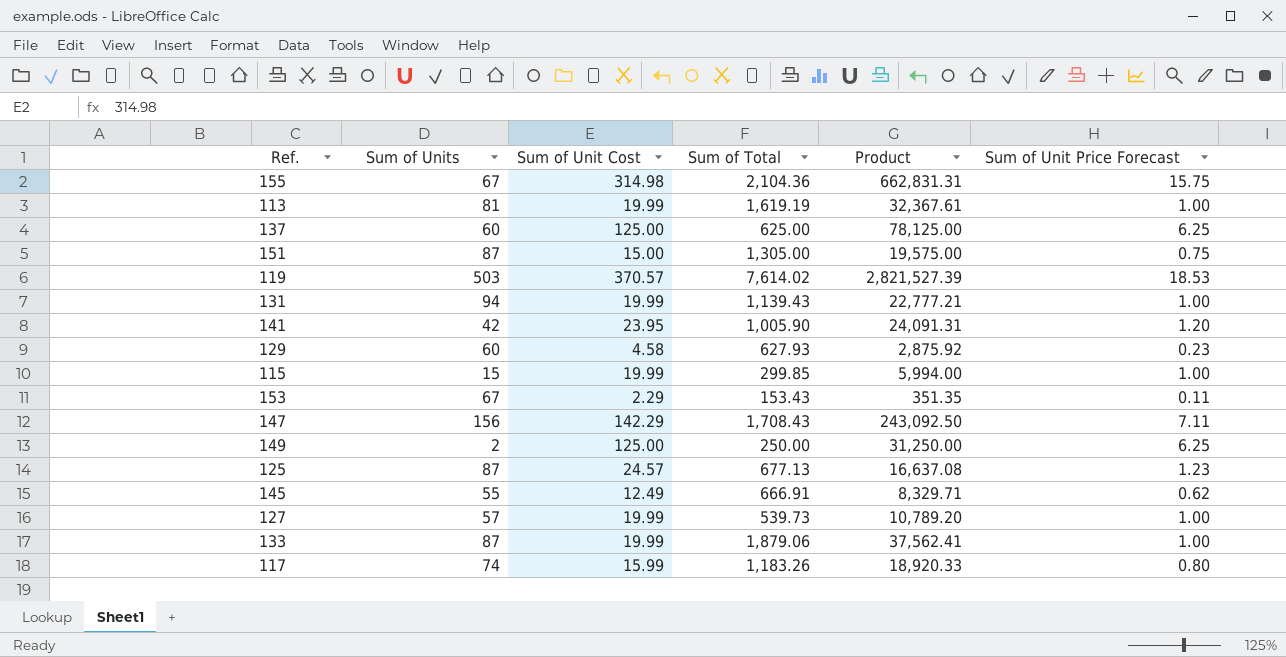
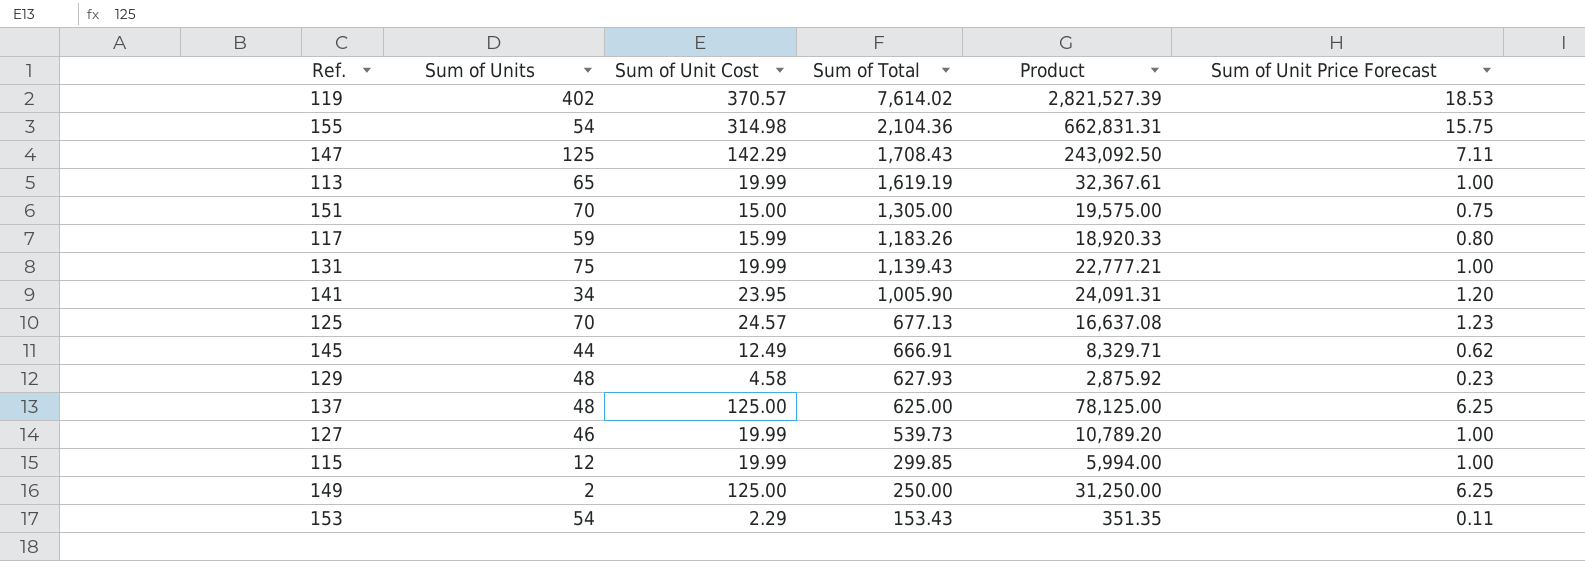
row order: none -> Sum of Total descending
row 133: 87 | 19.99 | 1,879.06 | 37,562.41 | 1.00 -> none
119 | Sum of Units: 503 -> 402
155 | Sum of Units: 67 -> 54
147 | Sum of Units: 156 -> 125
113 | Sum of Units: 81 -> 65
151 | Sum of Units: 87 -> 70
117 | Sum of Units: 74 -> 59
131 | Sum of Units: 94 -> 75
141 | Sum of Units: 42 -> 34
125 | Sum of Units: 87 -> 70
145 | Sum of Units: 55 -> 44
129 | Sum of Units: 60 -> 48
137 | Sum of Units: 60 -> 48
127 | Sum of Units: 57 -> 46
115 | Sum of Units: 15 -> 12
153 | Sum of Units: 67 -> 54

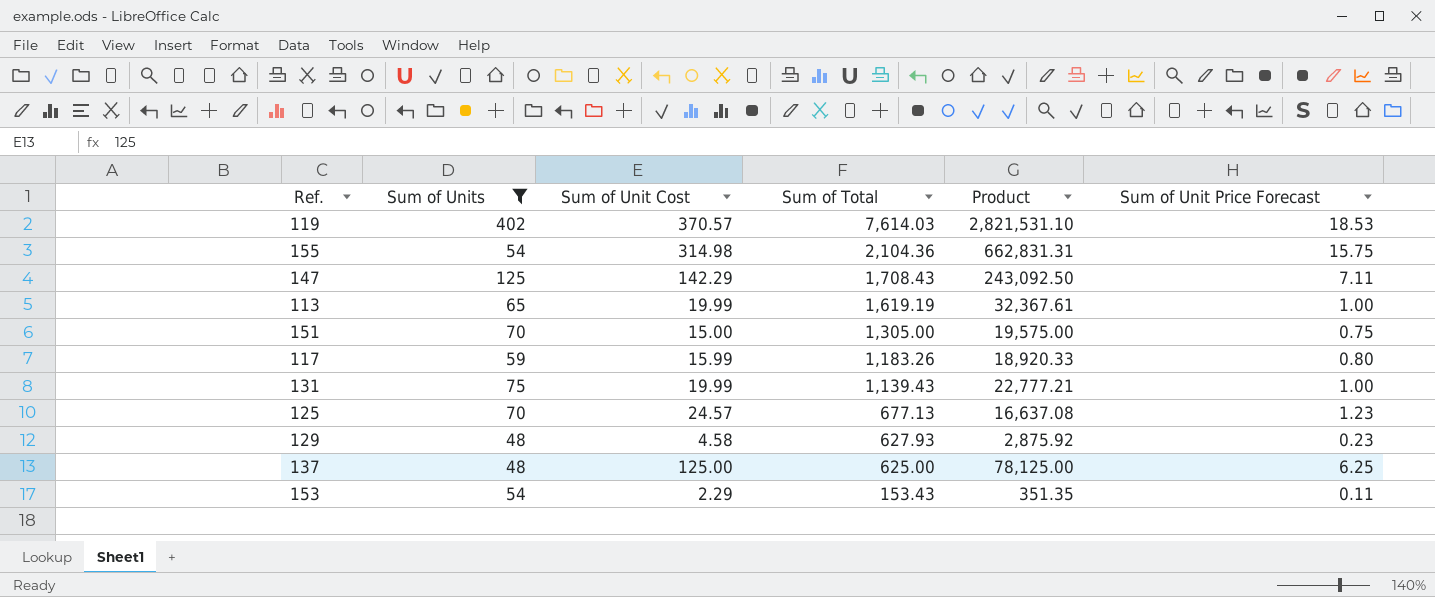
filter: none -> Sum of Units >= 48
119 | Sum of Total: 7,614.02 -> 7,614.03
119 | Product: 2,821,527.39 -> 2,821,531.10

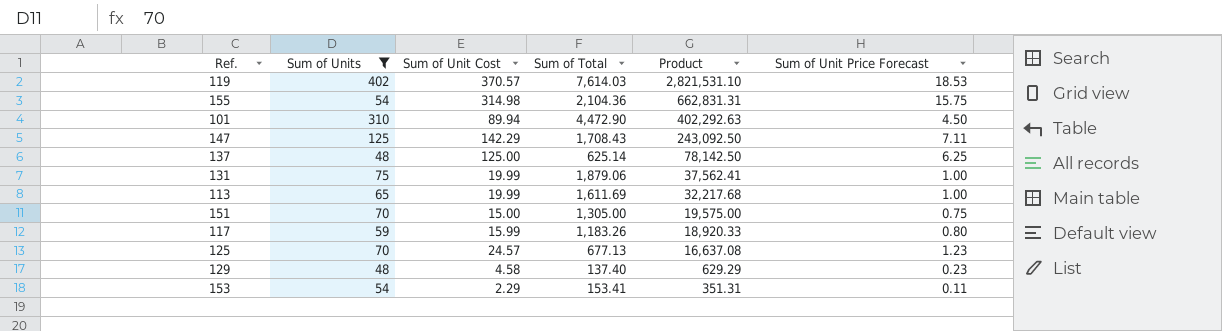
row order: Sum of Total descending -> Product descending
row 101: none -> 310 | 89.94 | 4,472.90 | 402,292.63 | 4.50
137 | Sum of Total: 625.00 -> 625.14
137 | Product: 78,125.00 -> 78,142.50
131 | Sum of Total: 1,139.43 -> 1,879.06
131 | Product: 22,777.21 -> 37,562.41
113 | Sum of Total: 1,619.19 -> 1,611.69
113 | Product: 32,367.61 -> 32,217.68
129 | Sum of Total: 627.93 -> 137.40
129 | Product: 2,875.92 -> 629.29
153 | Sum of Total: 153.43 -> 153.41
153 | Product: 351.35 -> 351.31

